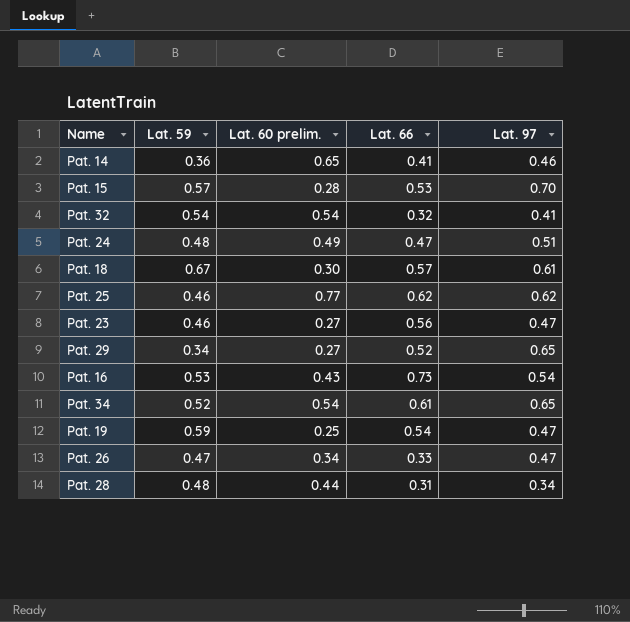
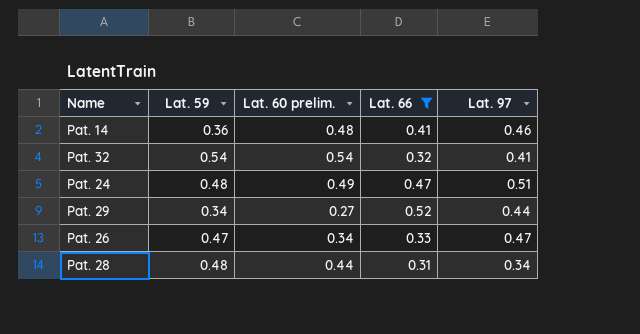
filter: none -> Lat. 66 <= 0.52
Pat. 14 | Lat. 60 prelim.: 0.65 -> 0.48
Pat. 29 | Lat. 97: 0.65 -> 0.44

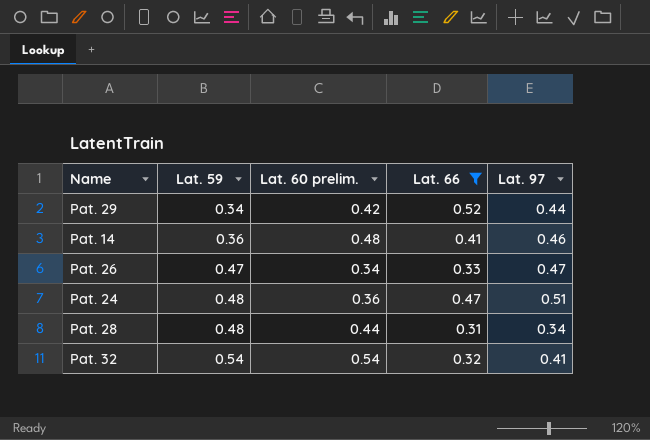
row order: none -> Lat. 59 ascending
Pat. 29 | Lat. 60 prelim.: 0.27 -> 0.42
Pat. 24 | Lat. 60 prelim.: 0.49 -> 0.36

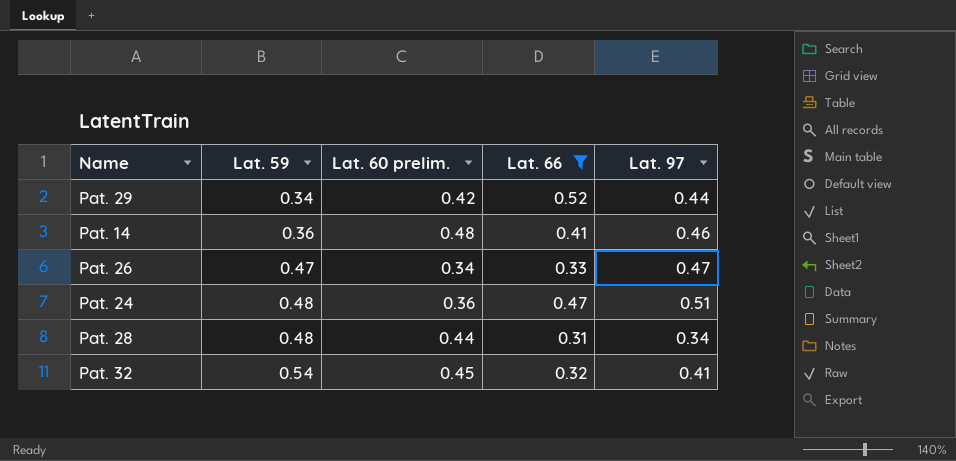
Pat. 32 | Lat. 60 prelim.: 0.54 -> 0.45

